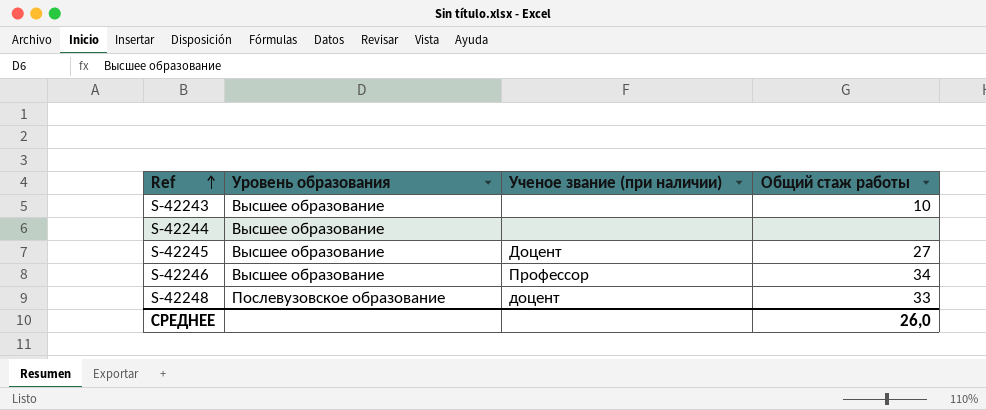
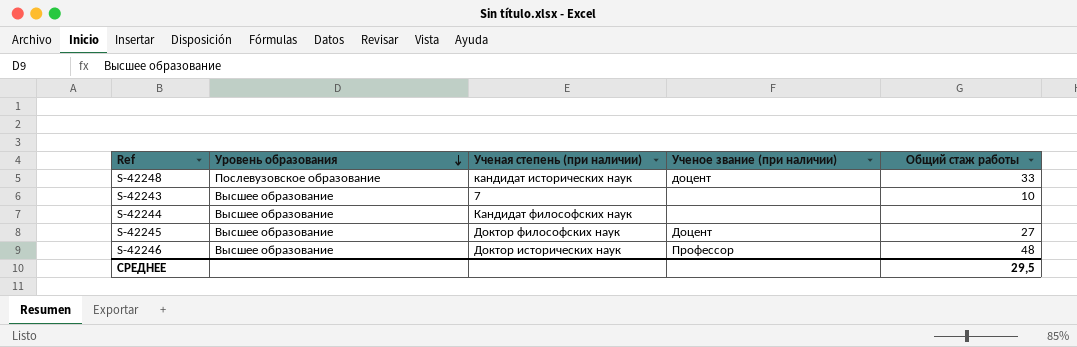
row order: Ref ascending -> Уровень образования descending
column Ученая степень (при наличии) | position: none -> 3
S-42246 | Общий стаж работы: 34 -> 48
СРЕДНЕЕ | Общий стаж работы: 26,0 -> 29,5

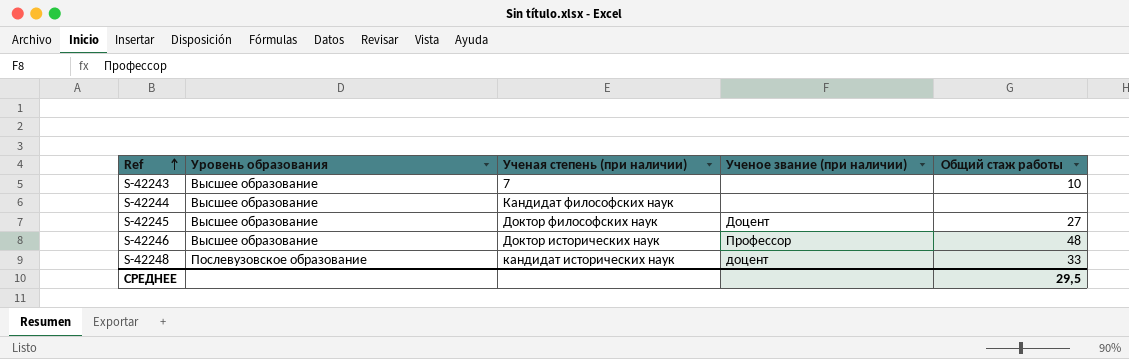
row order: Уровень образования descending -> Ref ascending

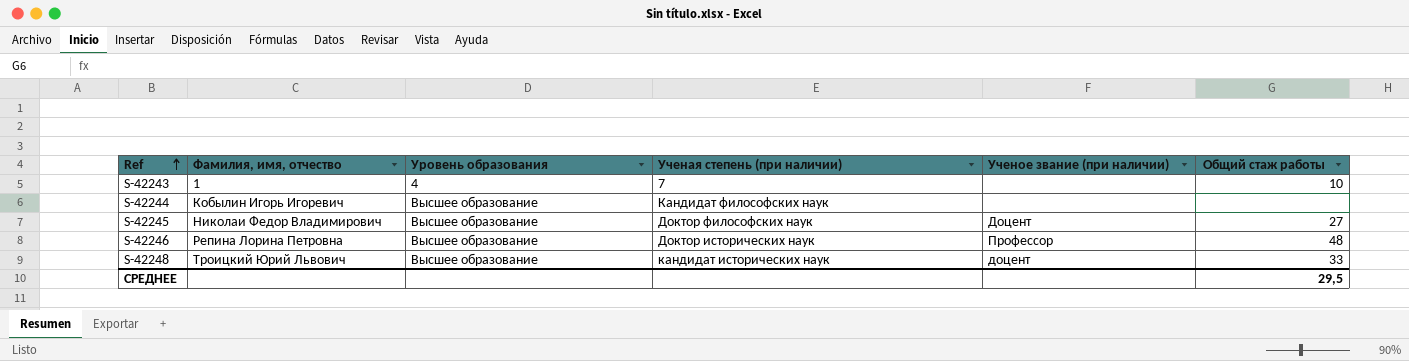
column Фамилия, имя, отчество | position: none -> 2
S-42243 | Уровень образования: Высшее образование -> 4
S-42248 | Уровень образования: Послевузовское образование -> Высшее образование

